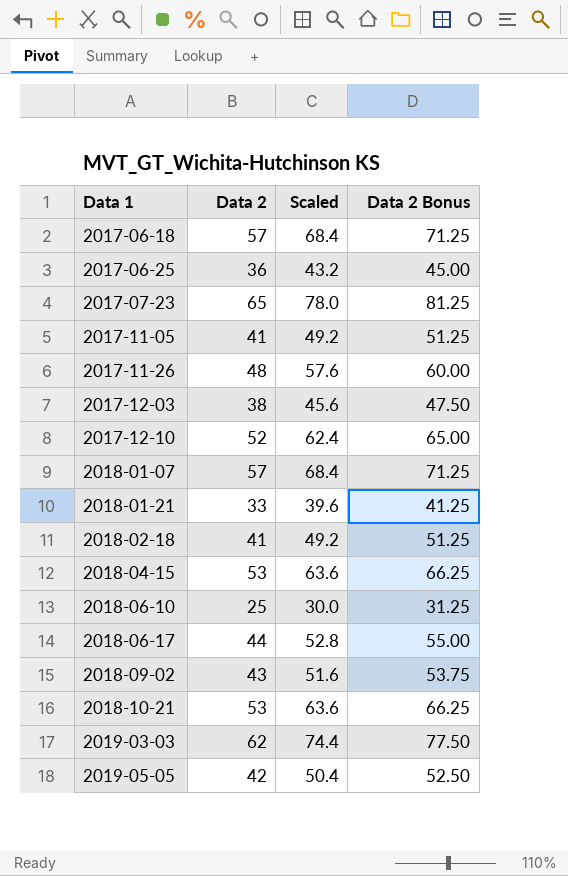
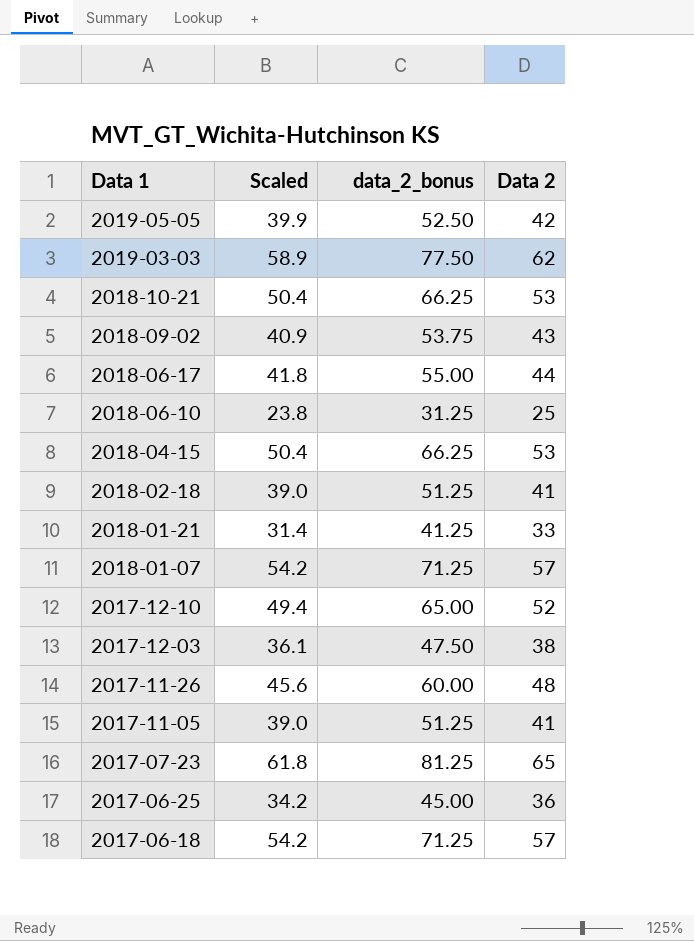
row order: Data 1 ascending -> Data 1 descending
column Scaled | formula: [Data 2] * 1.2 -> [Data 2] * 0.95
column name: Data 2 Bonus -> data_2_bonus
column Data 2 | position: 2 -> 4

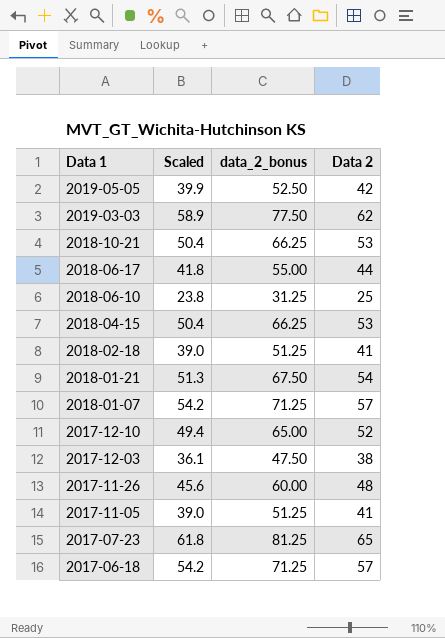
row 2018-09-02: 40.9 | 53.75 | 43 -> none
row 2017-06-25: 34.2 | 45.00 | 36 -> none
2018-01-21 | Scaled: 31.4 -> 51.3
2018-01-21 | data_2_bonus: 41.25 -> 67.50
2018-01-21 | Data 2: 33 -> 54

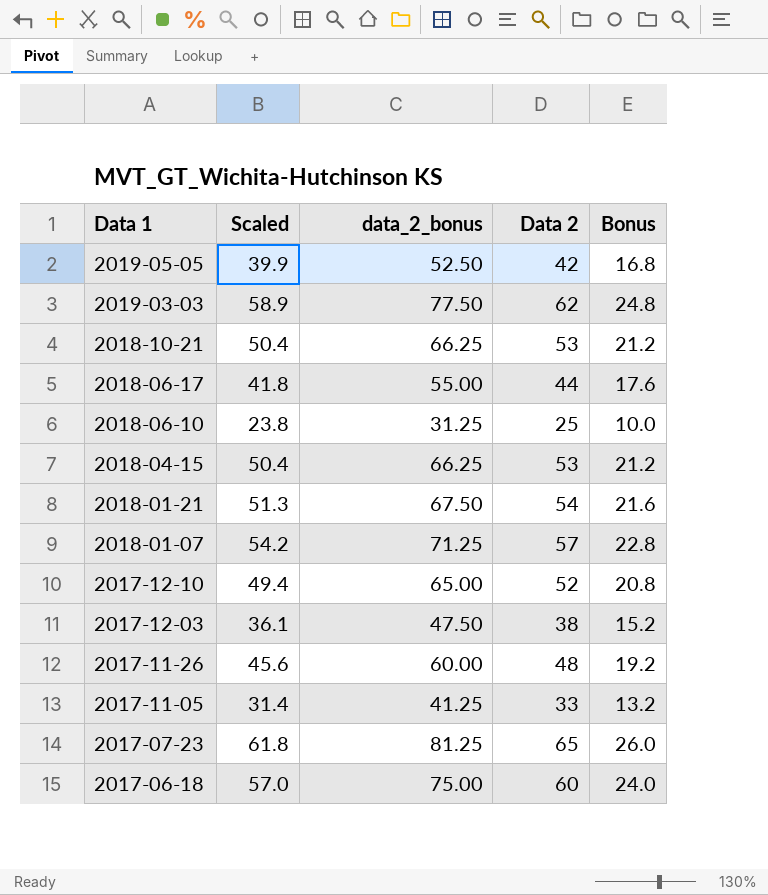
column Bonus | formula: none -> [Data 2] * 0.4
row 2018-02-18: 39.0 | 51.25 | 41 -> none
2017-11-05 | Scaled: 39.0 -> 31.4
2017-11-05 | data_2_bonus: 51.25 -> 41.25
2017-11-05 | Data 2: 41 -> 33
2017-06-18 | Scaled: 54.2 -> 57.0
2017-06-18 | data_2_bonus: 71.25 -> 75.00
2017-06-18 | Data 2: 57 -> 60

